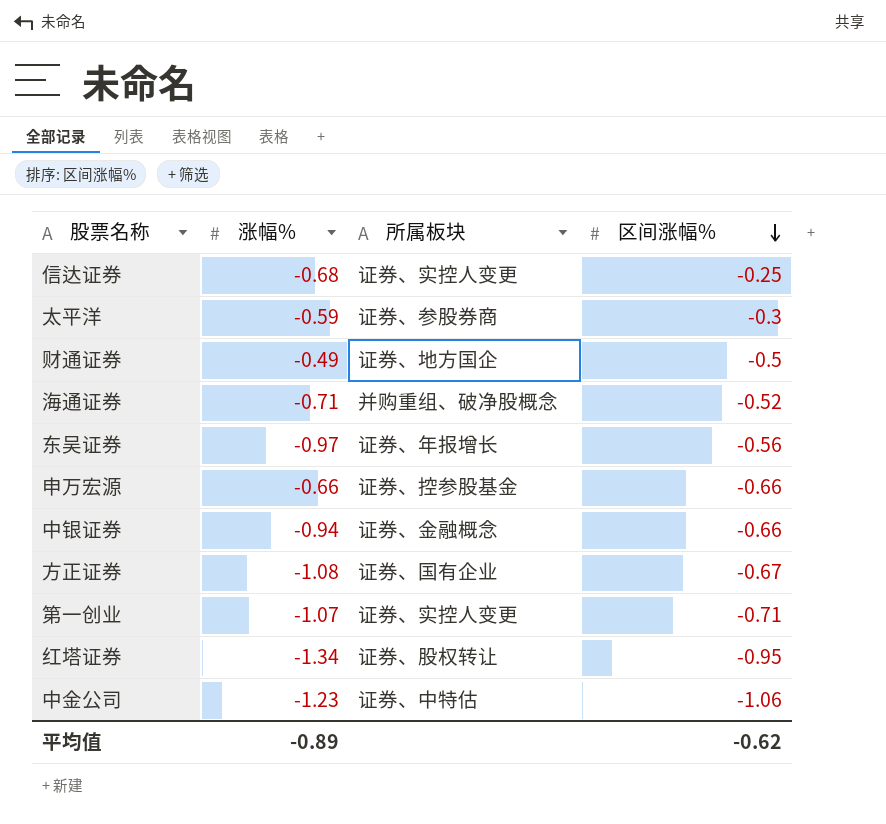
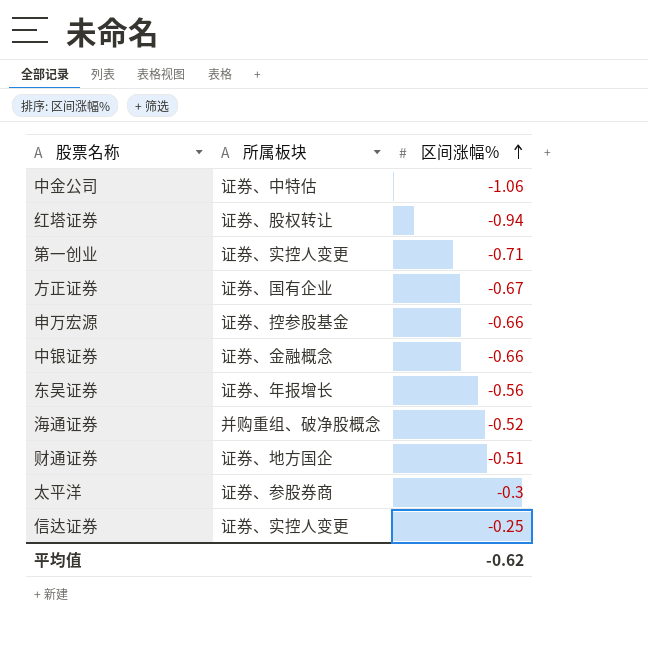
row order: 区间涨幅% descending -> 区间涨幅% ascending
column 涨幅% | position: 2 -> none
红塔证券 | 区间涨幅%: -0.95 -> -0.94
财通证券 | 区间涨幅%: -0.5 -> -0.51

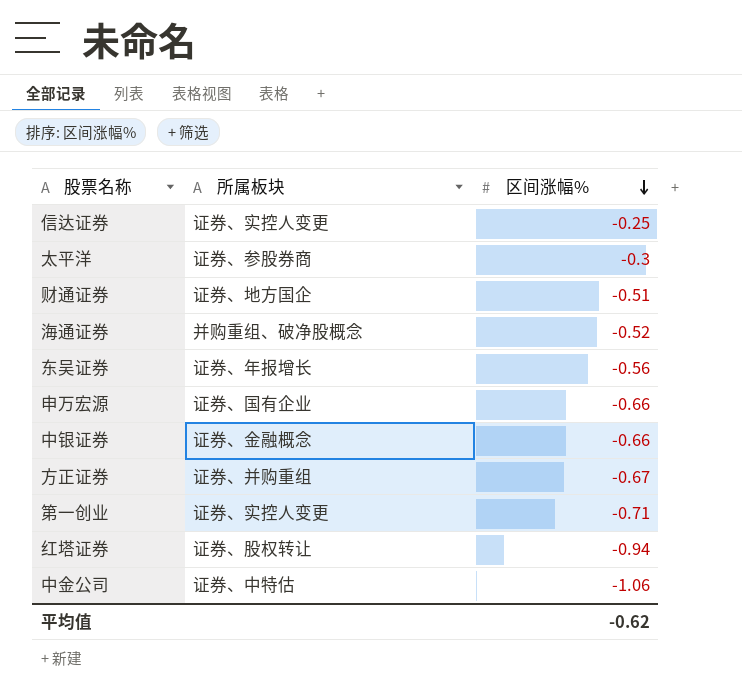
row order: 区间涨幅% ascending -> 区间涨幅% descending
申万宏源 | 所属板块: 证券、控参股基金 -> 证券、国有企业
方正证券 | 所属板块: 证券、国有企业 -> 证券、并购重组

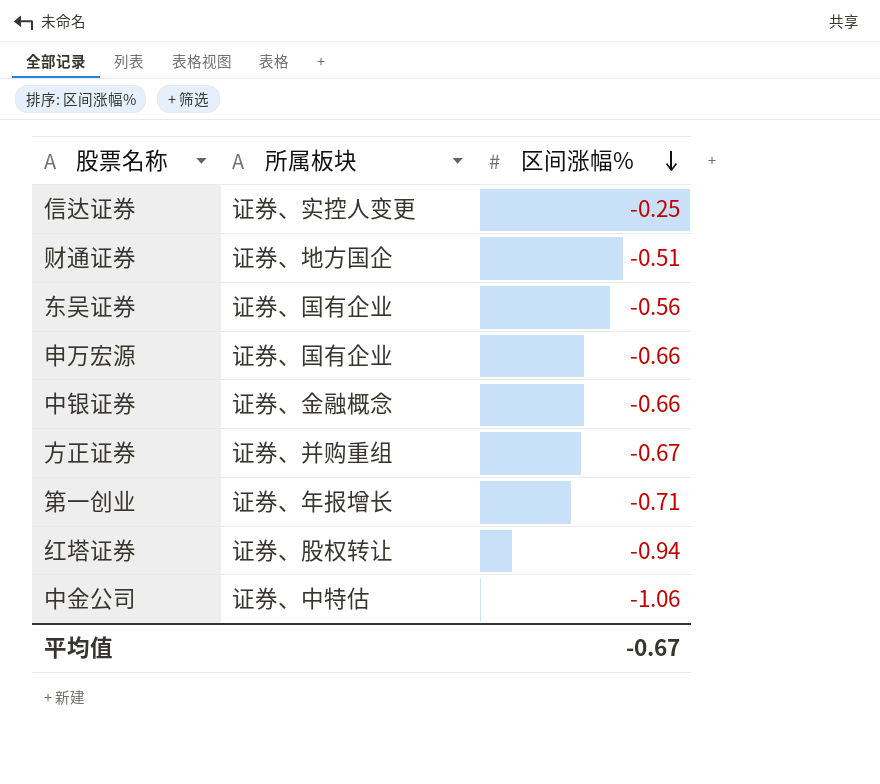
row 太平洋: 证券、参股券商 | -0.3 -> none
row 海通证券: 并购重组、破净股概念 | -0.52 -> none
东吴证券 | 所属板块: 证券、年报增长 -> 证券、国有企业
第一创业 | 所属板块: 证券、实控人变更 -> 证券、年报增长
平均值 | 区间涨幅%: -0.62 -> -0.67

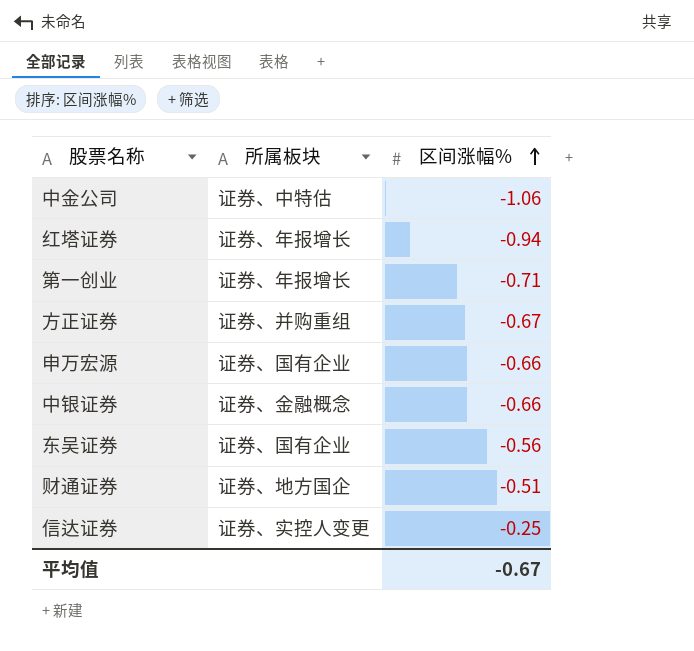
row order: 区间涨幅% descending -> 区间涨幅% ascending
红塔证券 | 所属板块: 证券、股权转让 -> 证券、年报增长

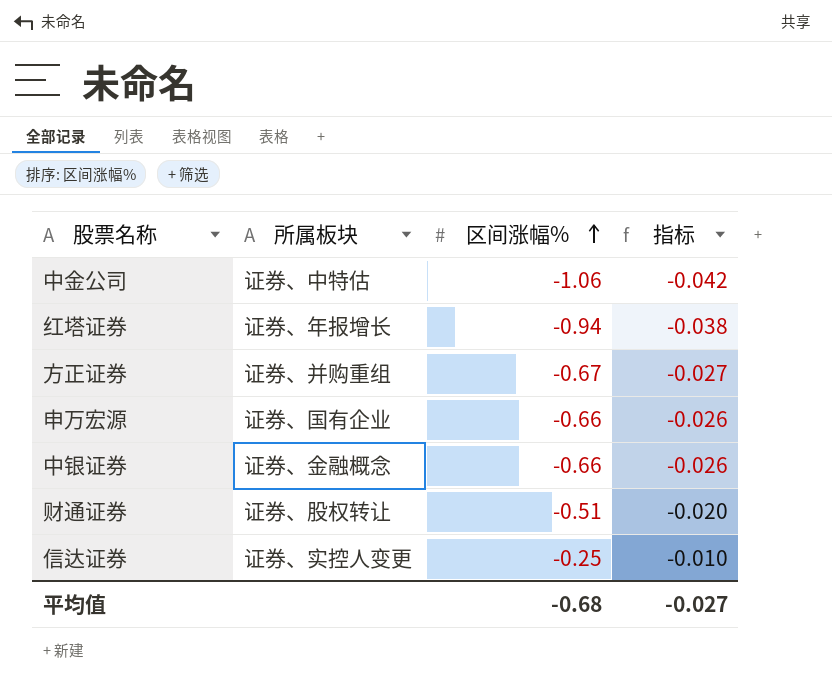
column 指标 | formula: none -> [区间涨幅%] * 0.04
row 第一创业: 证券、年报增长 | -0.71 -> none
row 东吴证券: 证券、国有企业 | -0.56 -> none
财通证券 | 所属板块: 证券、地方国企 -> 证券、股权转让
平均值 | 区间涨幅%: -0.67 -> -0.68

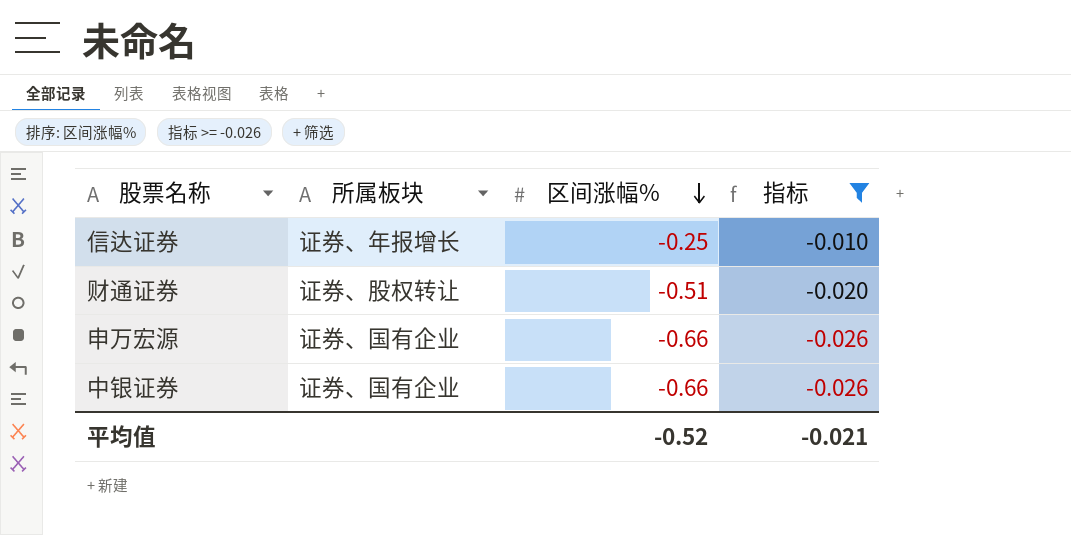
filter: none -> 指标 >= -0.026
row order: 区间涨幅% ascending -> 区间涨幅% descending
信达证券 | 所属板块: 证券、实控人变更 -> 证券、年报增长
中银证券 | 所属板块: 证券、金融概念 -> 证券、国有企业
平均值 | 区间涨幅%: -0.68 -> -0.52
平均值 | 指标: -0.027 -> -0.021

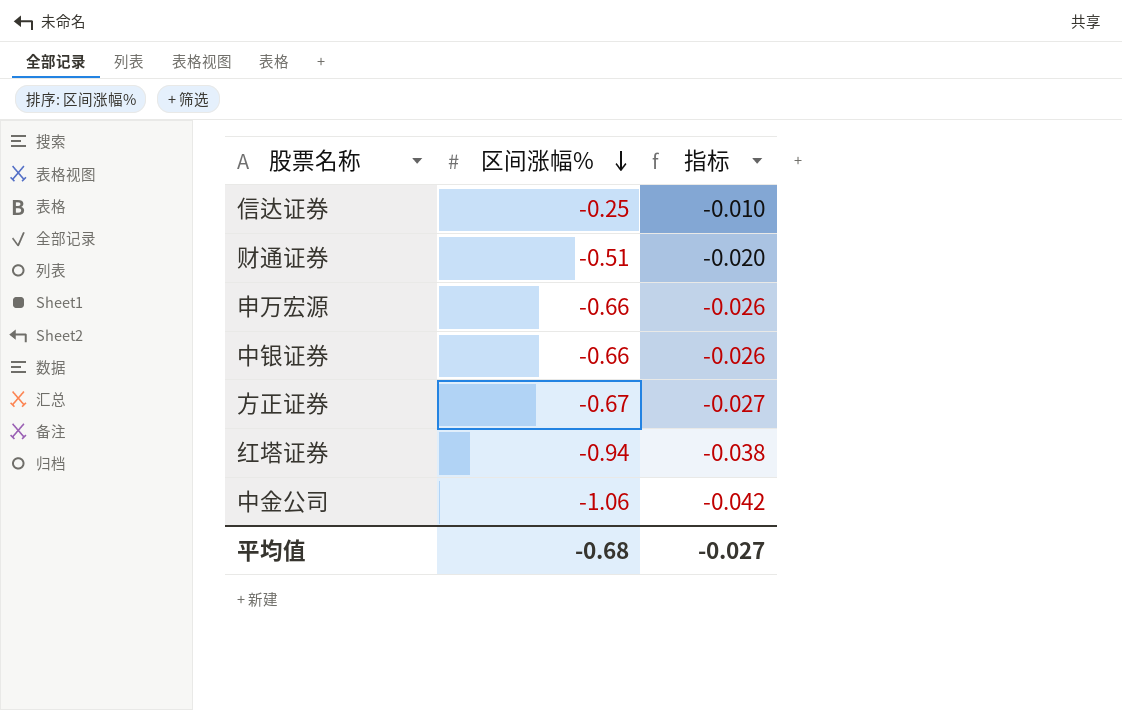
filter: 指标 >= -0.026 -> none
column 所属板块 | position: 2 -> none
平均值 | 区间涨幅%: -0.52 -> -0.68
平均值 | 指标: -0.021 -> -0.027

